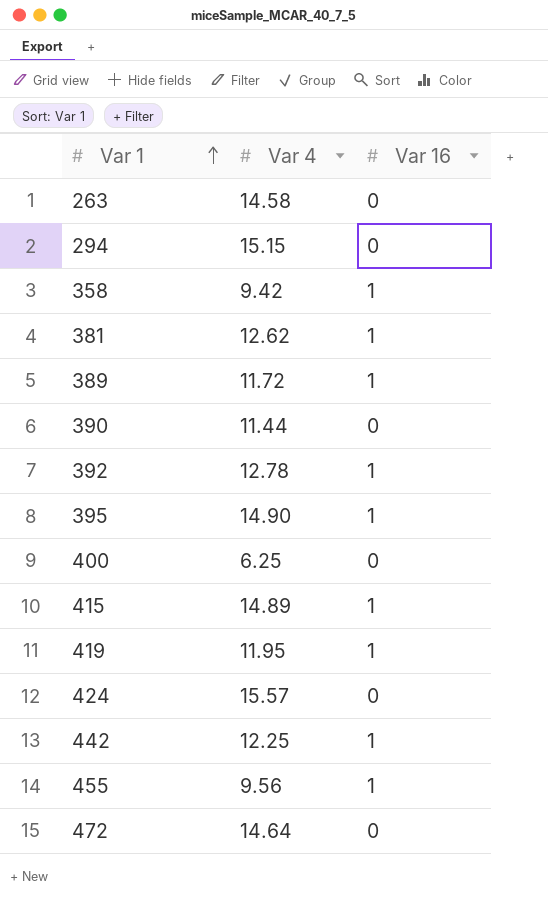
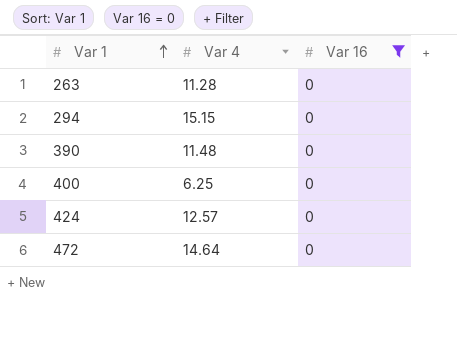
filter: none -> Var 16 = 0
263 | Var 4: 14.58 -> 11.28
390 | Var 4: 11.44 -> 11.48
424 | Var 4: 15.57 -> 12.57

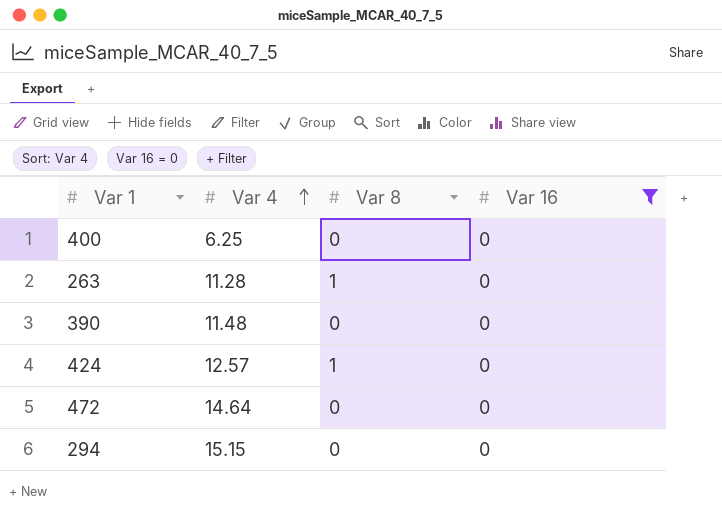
row order: Var 1 ascending -> Var 4 ascending
column Var 8 | position: none -> 3

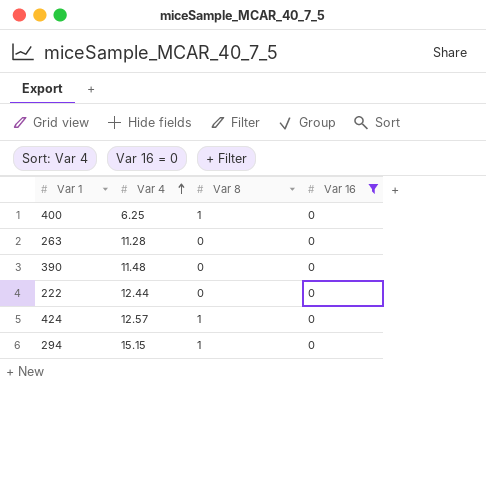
row 472: 14.64 | 0 | 0 -> none
400 | Var 8: 0 -> 1
263 | Var 8: 1 -> 0
row 222: none -> 12.44 | 0 | 0
294 | Var 8: 0 -> 1

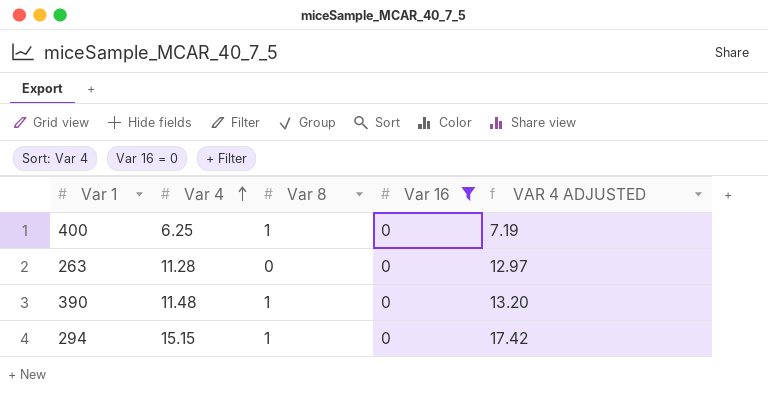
column VAR 4 ADJUSTED | formula: none -> [Var 4] * 1.15
row 222: 12.44 | 0 | 0 -> none
row 424: 12.57 | 1 | 0 -> none
390 | Var 8: 0 -> 1

